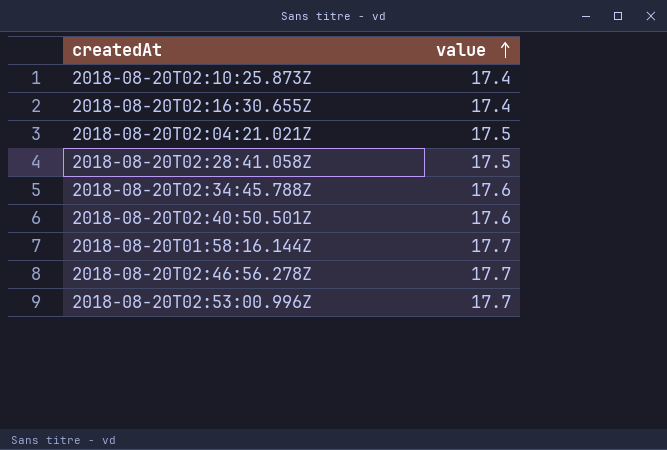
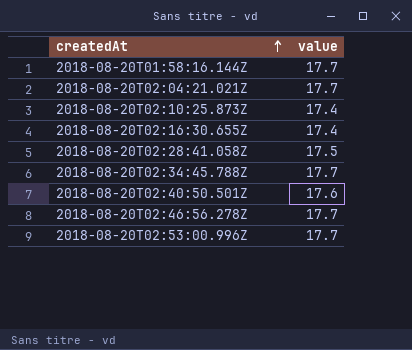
row order: value ascending -> createdAt ascending
2018-08-20T02:04:21.021Z | value: 17.5 -> 17.7
2018-08-20T02:34:45.788Z | value: 17.6 -> 17.7

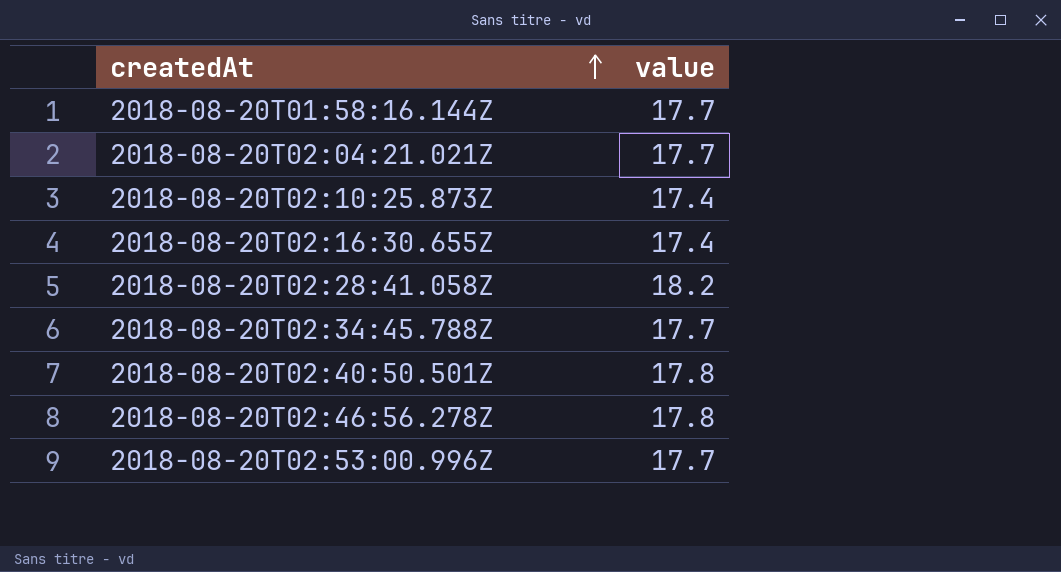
2018-08-20T02:28:41.058Z | value: 17.5 -> 18.2
2018-08-20T02:40:50.501Z | value: 17.6 -> 17.8
2018-08-20T02:46:56.278Z | value: 17.7 -> 17.8

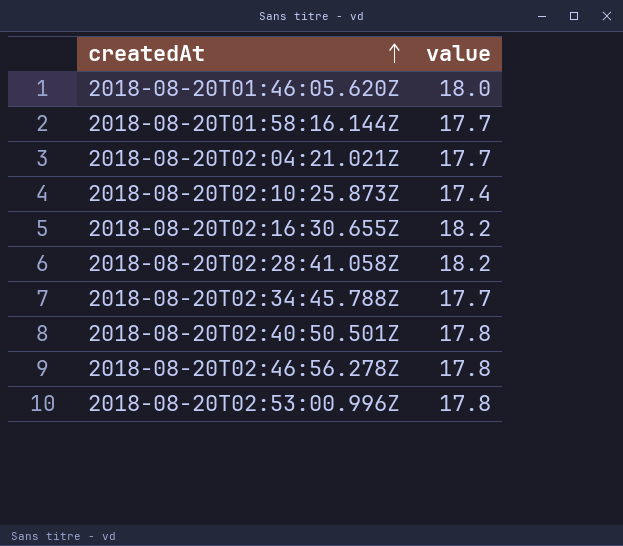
row 2018-08-20T01:46:05.620Z: none -> 18.0
2018-08-20T02:16:30.655Z | value: 17.4 -> 18.2
2018-08-20T02:53:00.996Z | value: 17.7 -> 17.8

